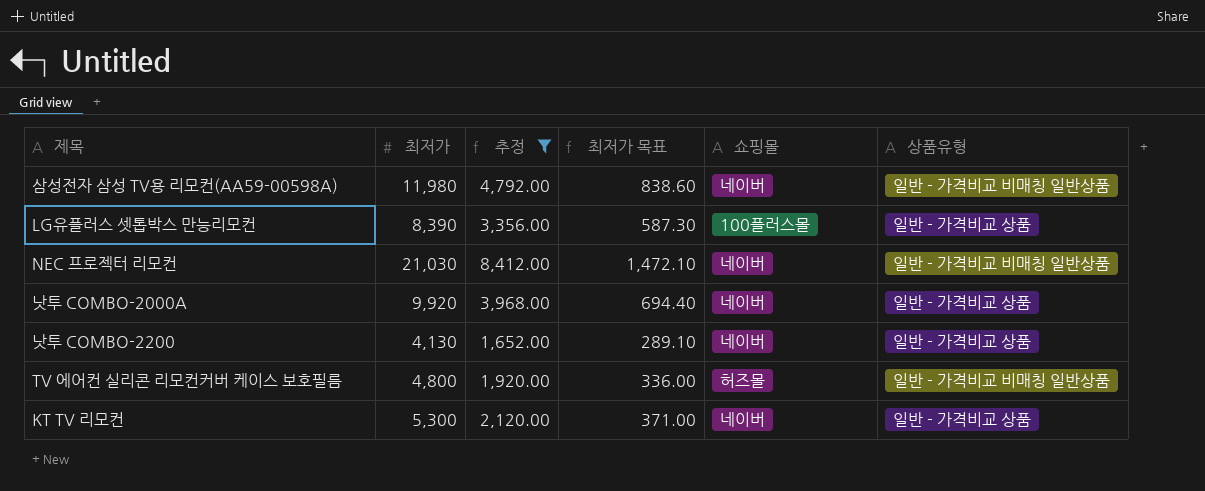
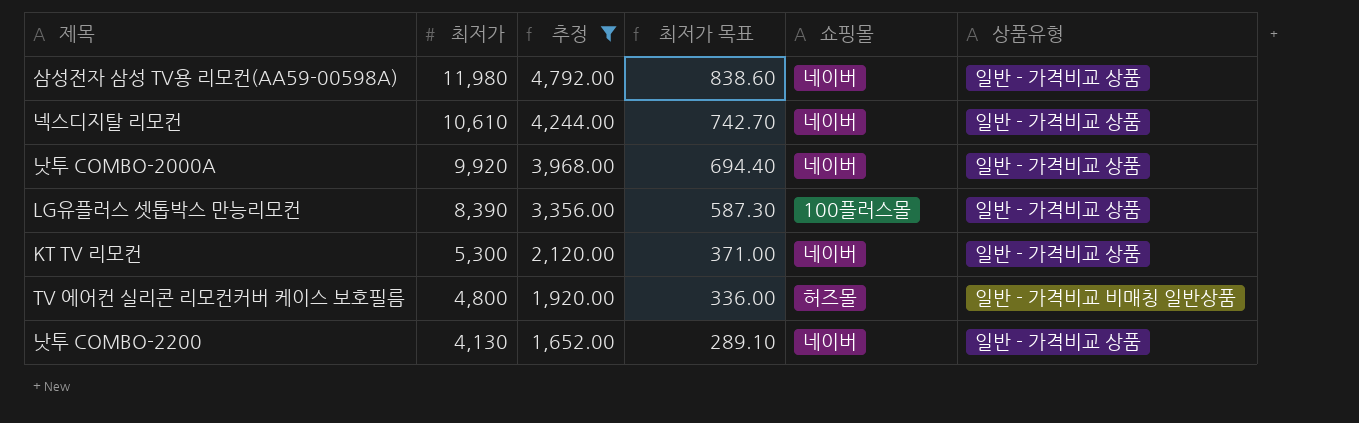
row order: none -> 최저가 descending
row NEC 프로젝터 리모컨: 21,030 | 8,412.00 | 1,472.10 | 네이버 | 일반 - 가격비교 비매칭 일반상품 -> none
삼성전자 삼성 TV용 리모컨(AA59-00598A) | 상품유형: 일반 - 가격비교 비매칭 일반상품 -> 일반 - 가격비교 상품
row 넥스디지탈 리모컨: none -> 10,610 | 4,244.00 | 742.70 | 네이버 | 일반 - 가격비교 상품

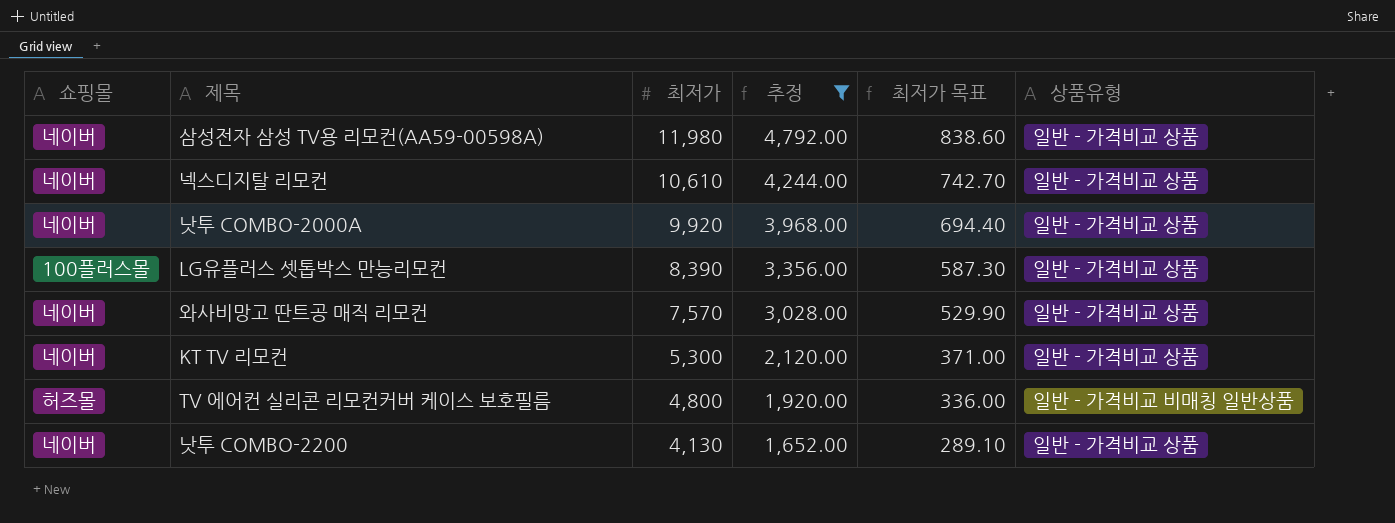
column 쇼핑몰 | position: 5 -> 1
row 와사비망고 딴트공 매직 리모컨: none -> 네이버 | 7,570 | 3,028.00 | 529.90 | 일반 - 가격비교 상품

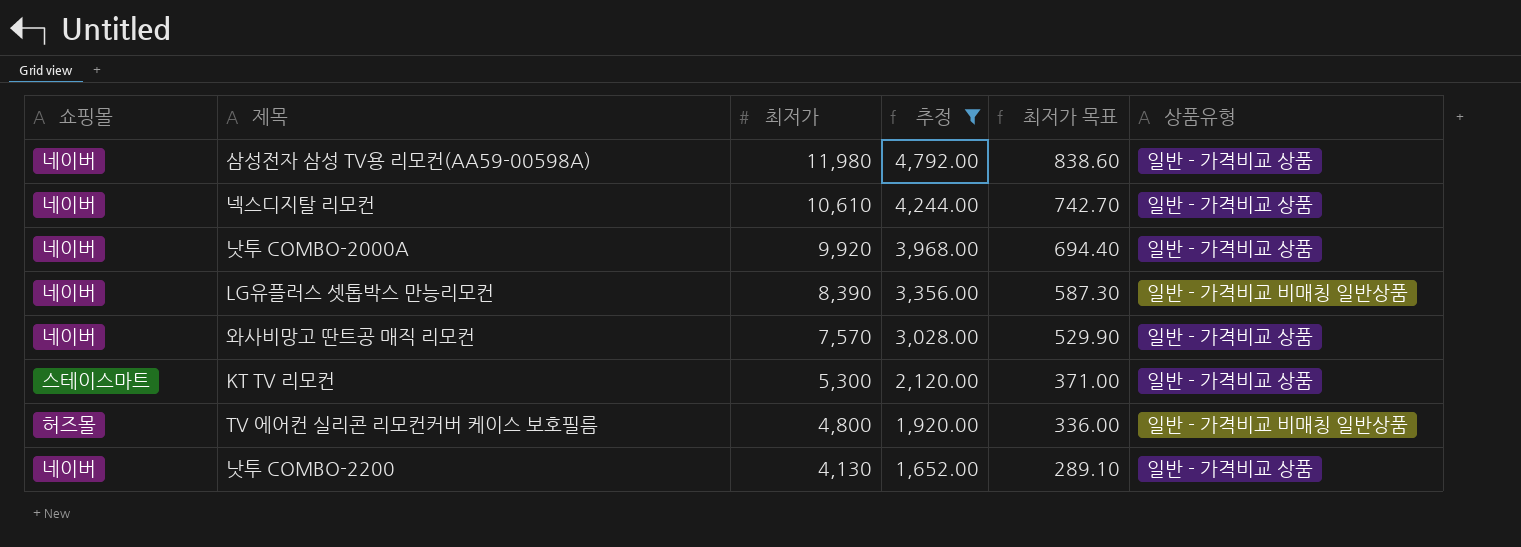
LG유플러스 셋톱박스 만능리모컨 | 쇼핑몰: 100플러스몰 -> 네이버
LG유플러스 셋톱박스 만능리모컨 | 상품유형: 일반 - 가격비교 상품 -> 일반 - 가격비교 비매칭 일반상품
KT TV 리모컨 | 쇼핑몰: 네이버 -> 스테이스마트

